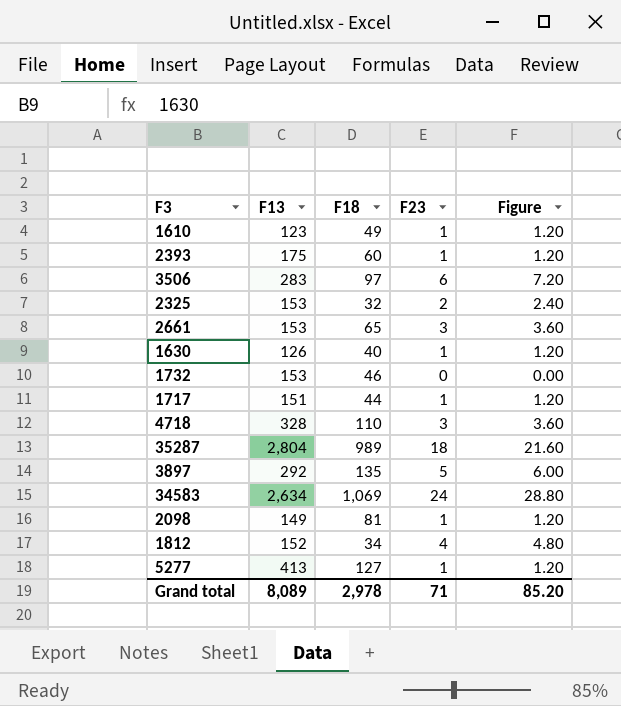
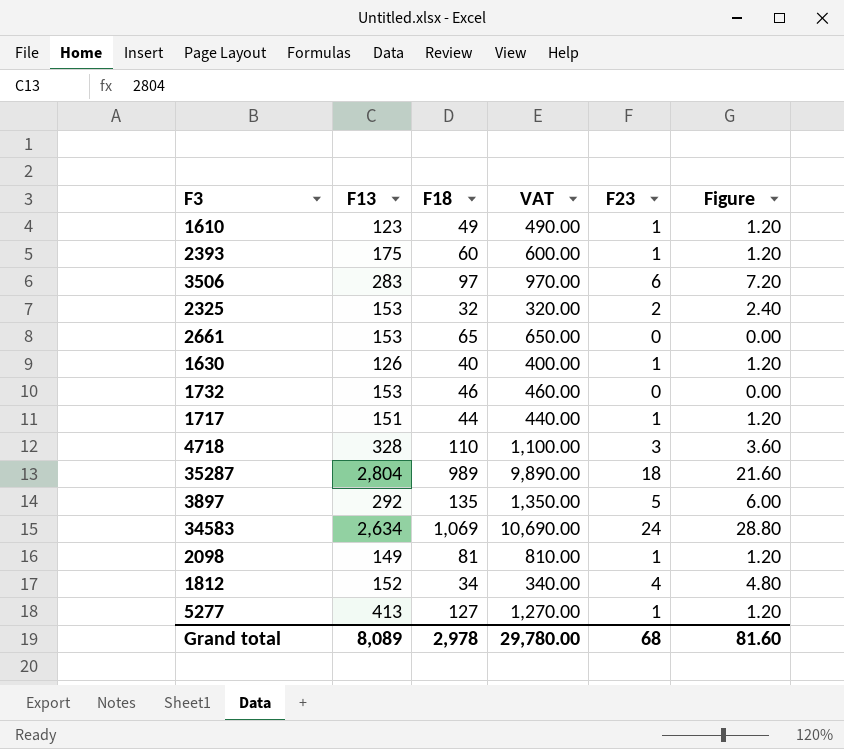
column VAT | formula: none -> [F18] * 10
2661 | F23: 3 -> 0
2661 | Figure: 3.60 -> 0.00
Grand total | F23: 71 -> 68
Grand total | Figure: 85.20 -> 81.60

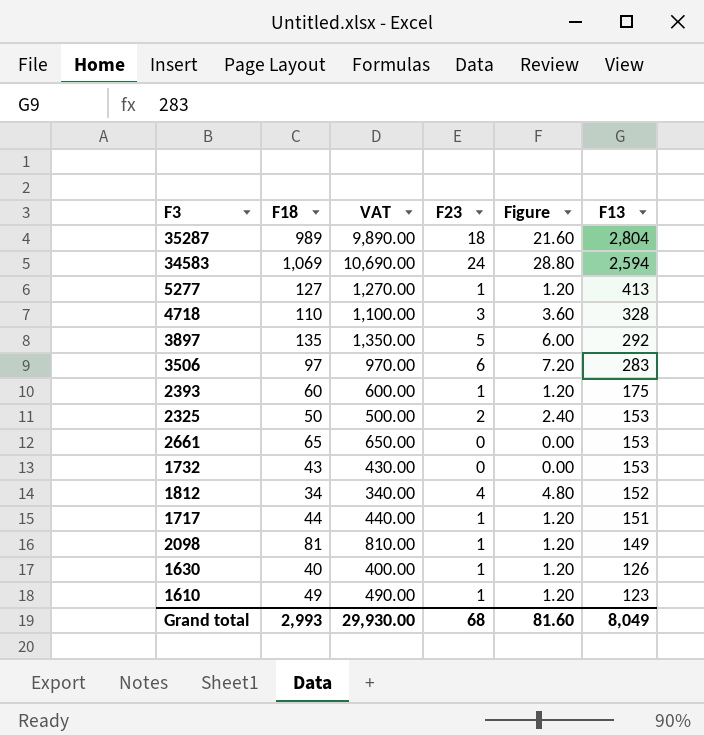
row order: none -> F13 descending
column F13 | position: 2 -> 6
34583 | F13: 2,634 -> 2,594
2325 | F18: 32 -> 50
2325 | VAT: 320.00 -> 500.00
1732 | F18: 46 -> 43
1732 | VAT: 460.00 -> 430.00
Grand total | F18: 2,978 -> 2,993
Grand total | VAT: 29,780.00 -> 29,930.00
Grand total | F13: 8,089 -> 8,049

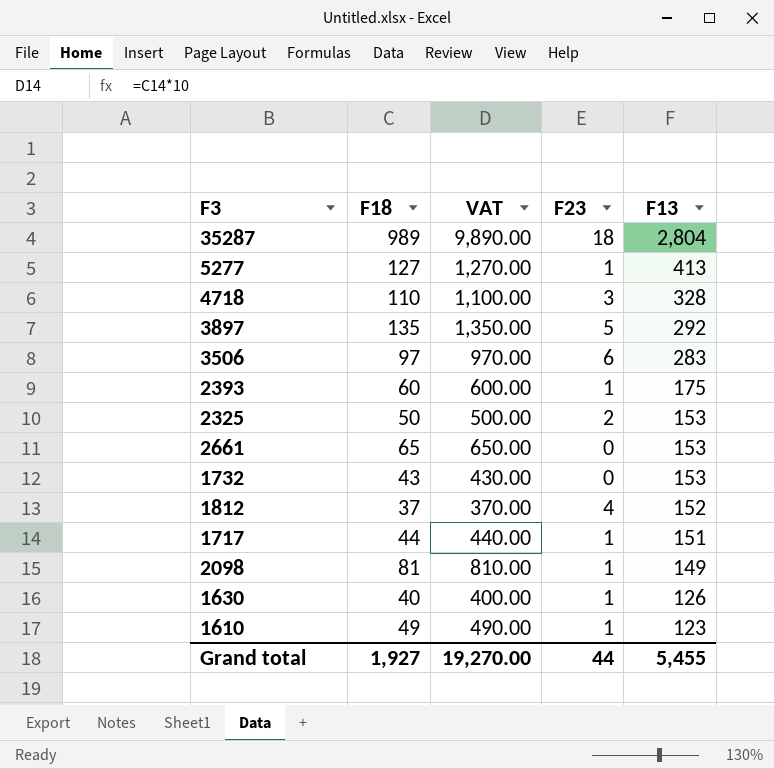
column Figure | formula: [F23] * 1.2 -> none
row 34583: 1,069 | 10,690.00 | 24 | 28.80 | 2,594 -> none
1812 | F18: 34 -> 37
1812 | VAT: 340.00 -> 370.00
Grand total | F18: 2,993 -> 1,927
Grand total | VAT: 29,930.00 -> 19,270.00
Grand total | F23: 68 -> 44
Grand total | F13: 8,049 -> 5,455

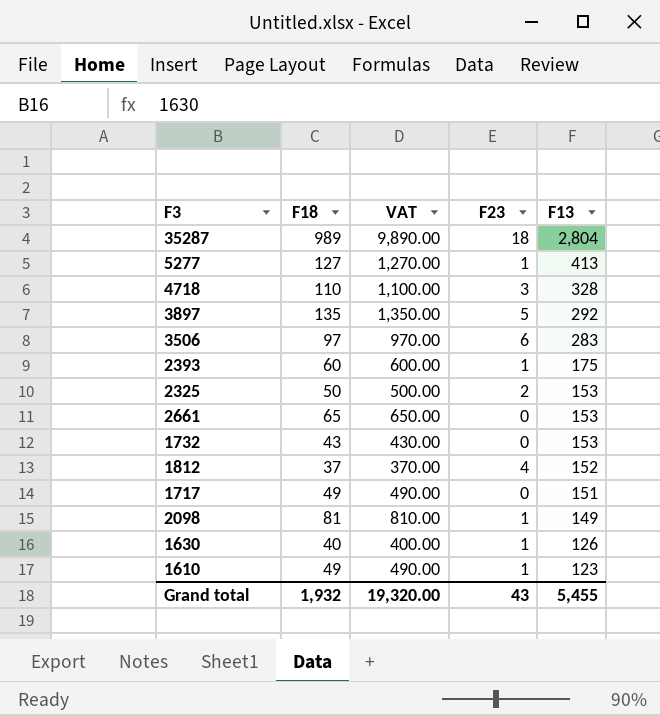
1717 | F18: 44 -> 49
1717 | VAT: 440.00 -> 490.00
1717 | F23: 1 -> 0
Grand total | F18: 1,927 -> 1,932
Grand total | VAT: 19,270.00 -> 19,320.00
Grand total | F23: 44 -> 43

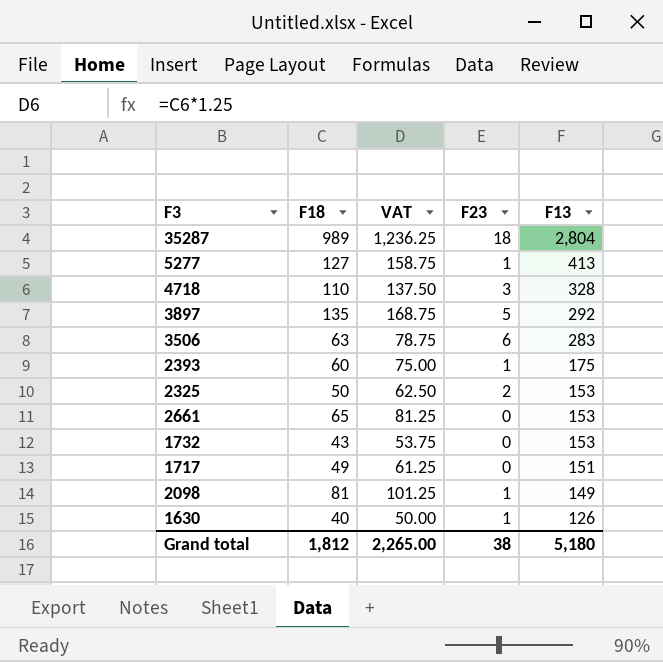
column VAT | formula: [F18] * 10 -> [F18] * 1.25
row 1812: 37 | 370.00 | 4 | 152 -> none
row 1610: 49 | 490.00 | 1 | 123 -> none
3506 | F18: 97 -> 63
Grand total | F18: 1,932 -> 1,812
Grand total | VAT: 19,320.00 -> 2,265.00
Grand total | F23: 43 -> 38
Grand total | F13: 5,455 -> 5,180

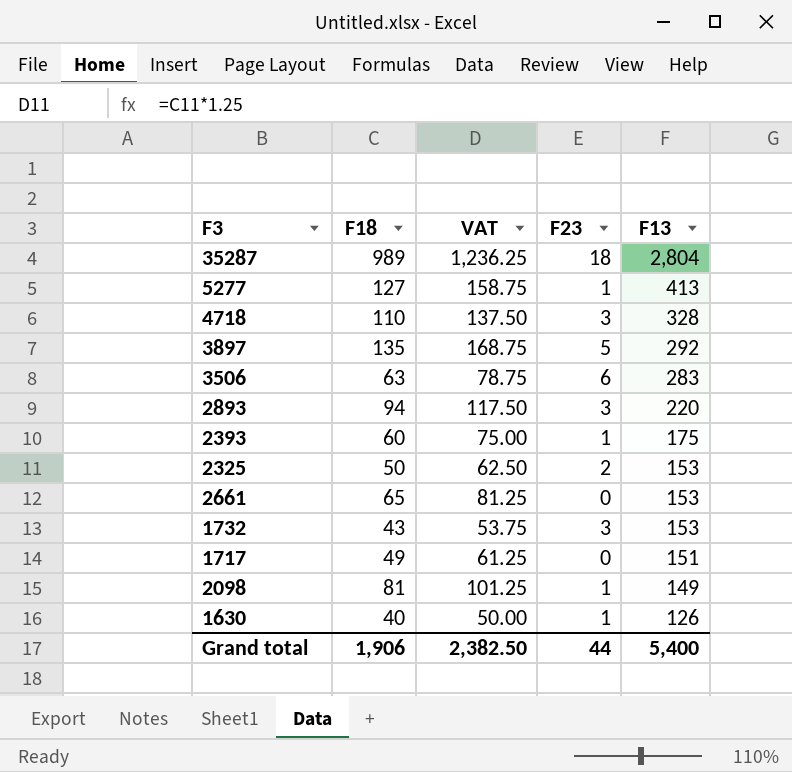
row 2893: none -> 94 | 117.50 | 3 | 220
1732 | F23: 0 -> 3
Grand total | F18: 1,812 -> 1,906
Grand total | VAT: 2,265.00 -> 2,382.50
Grand total | F23: 38 -> 44
Grand total | F13: 5,180 -> 5,400

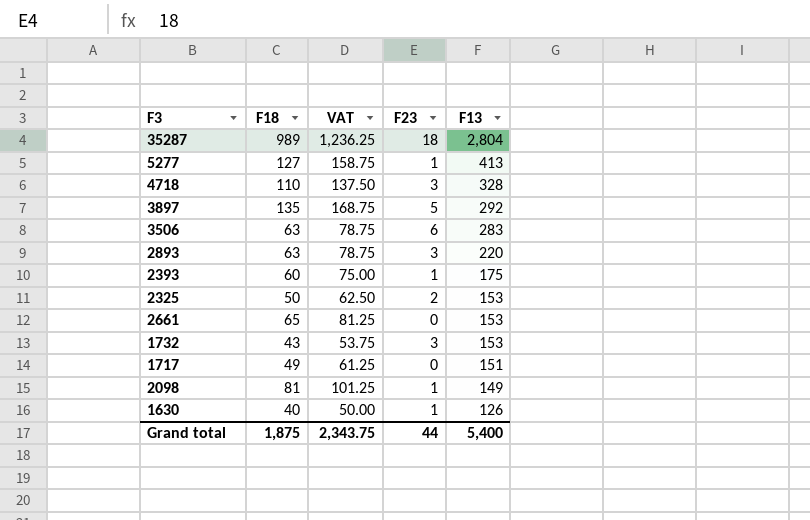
2893 | F18: 94 -> 63
2893 | VAT: 117.50 -> 78.75
Grand total | F18: 1,906 -> 1,875
Grand total | VAT: 2,382.50 -> 2,343.75

